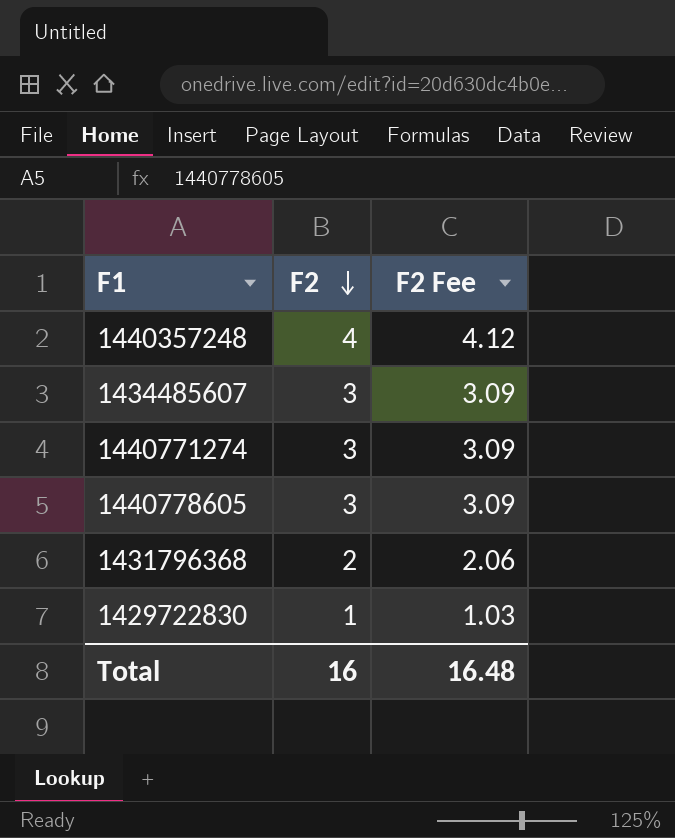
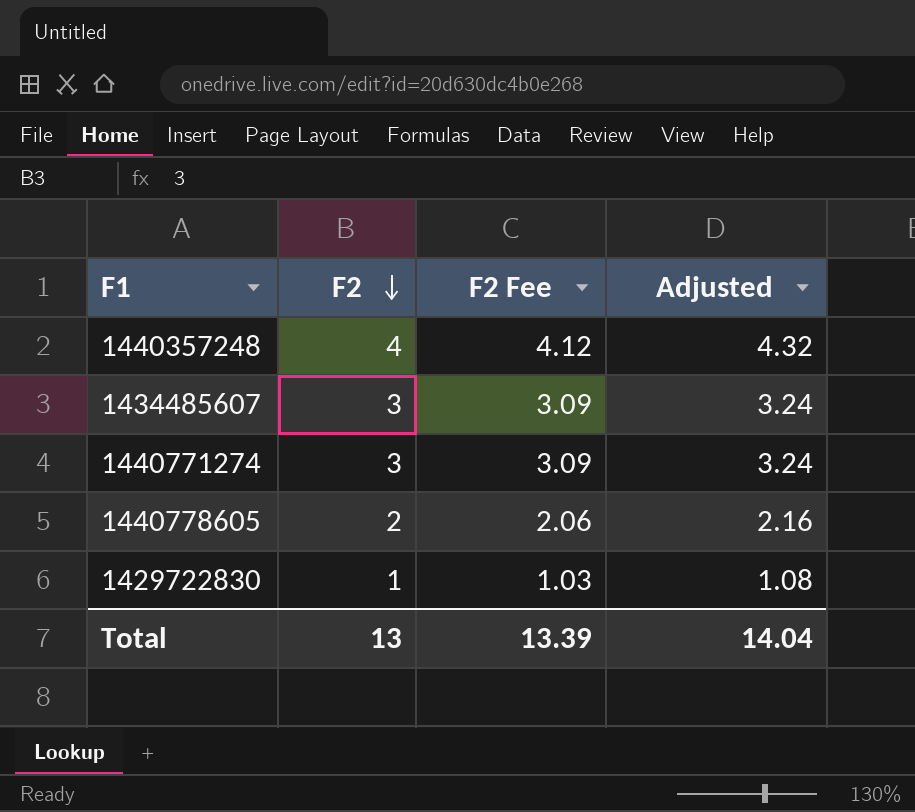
column Adjusted | formula: none -> [F2] * 1.08
row 1431796368: 2 | 2.06 -> none
1440778605 | F2: 3 -> 2
1440778605 | F2 Fee: 3.09 -> 2.06
Total | F2: 16 -> 13
Total | F2 Fee: 16.48 -> 13.39

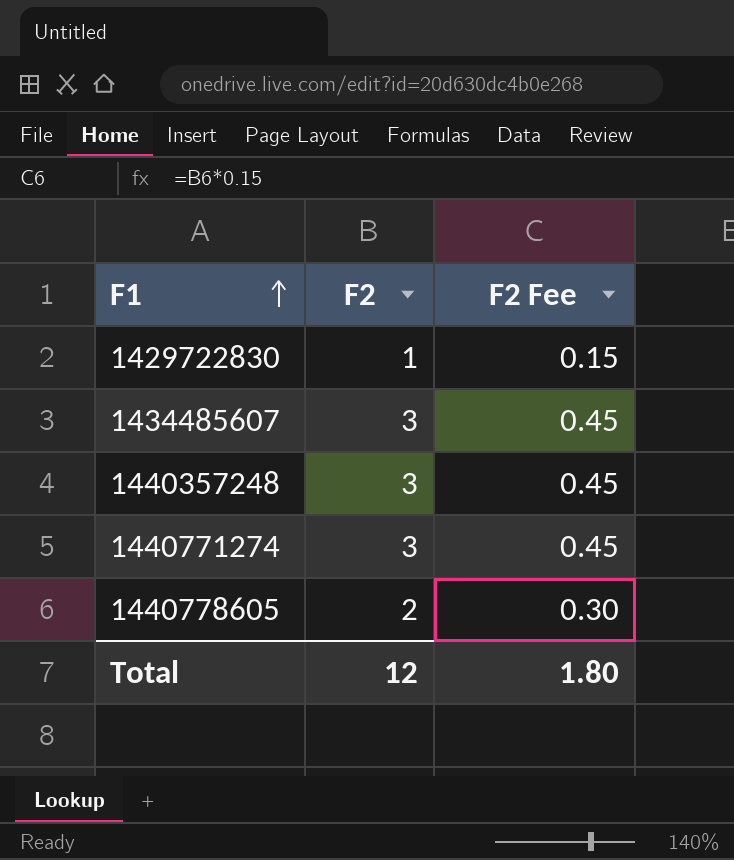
row order: F2 descending -> F1 ascending
column Adjusted | formula: [F2] * 1.08 -> none
column F2 Fee | formula: [F2] * 1.03 -> [F2] * 0.15
1440357248 | F2: 4 -> 3
Total | F2: 13 -> 12
Total | F2 Fee: 13.39 -> 1.80

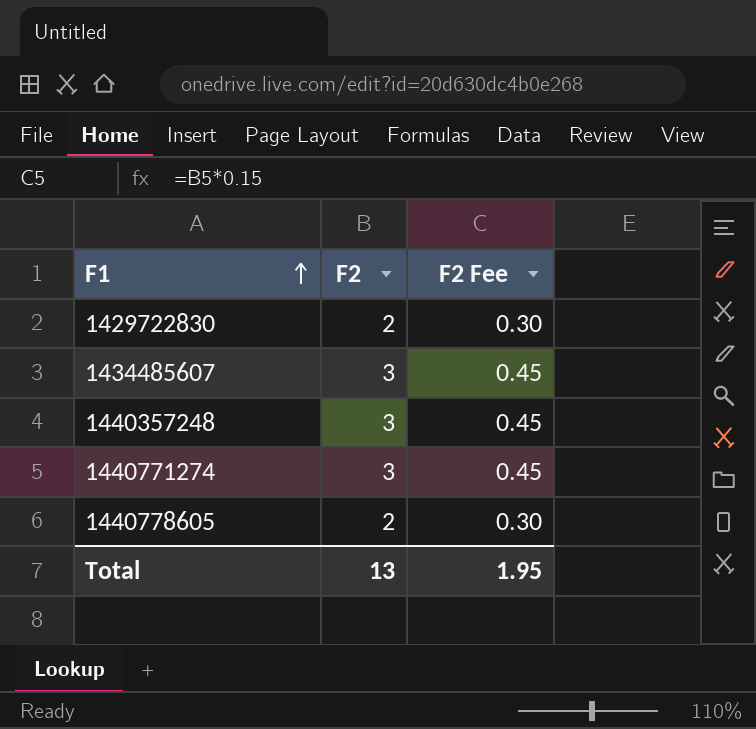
1429722830 | F2: 1 -> 2
1429722830 | F2 Fee: 0.15 -> 0.30
Total | F2: 12 -> 13
Total | F2 Fee: 1.80 -> 1.95

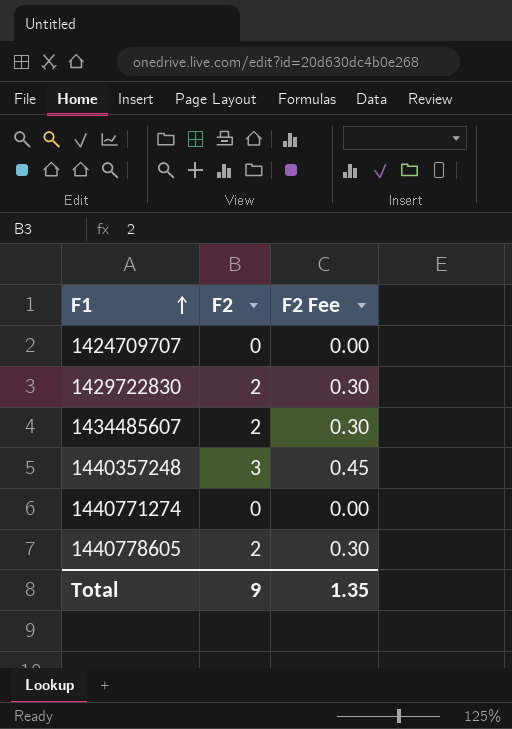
row 1424709707: none -> 0 | 0.00
1434485607 | F2: 3 -> 2
1434485607 | F2 Fee: 0.45 -> 0.30
1440771274 | F2: 3 -> 0
1440771274 | F2 Fee: 0.45 -> 0.00
Total | F2: 13 -> 9
Total | F2 Fee: 1.95 -> 1.35

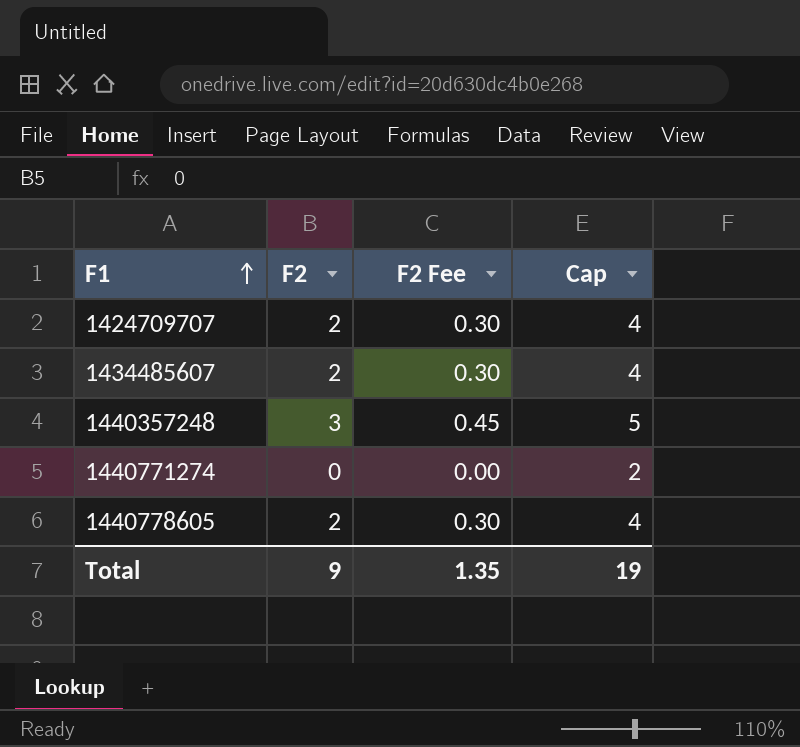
column Cap | formula: none -> [F2] + 2
row 1429722830: 2 | 0.30 -> none
1424709707 | F2: 0 -> 2
1424709707 | F2 Fee: 0.00 -> 0.30

